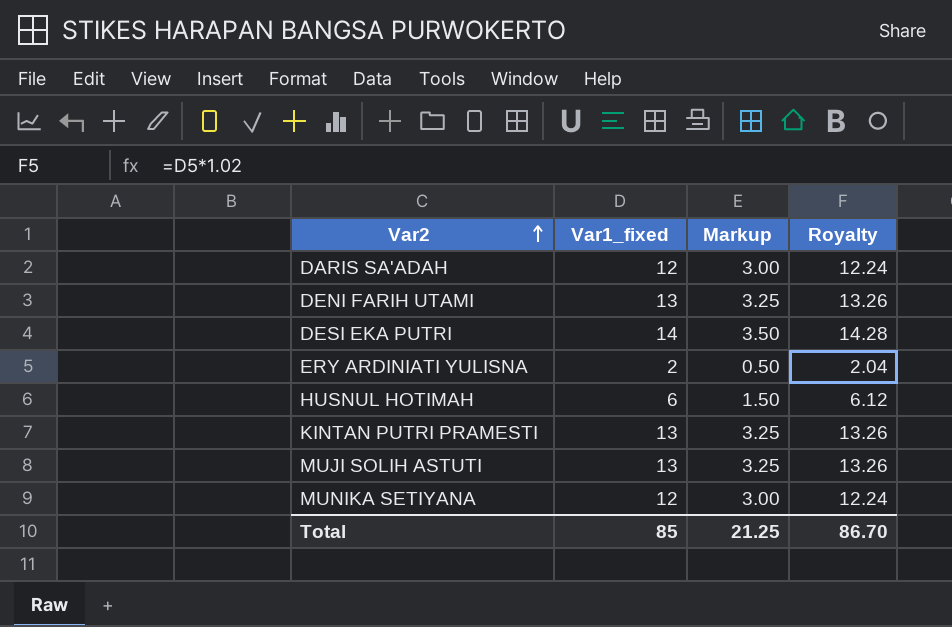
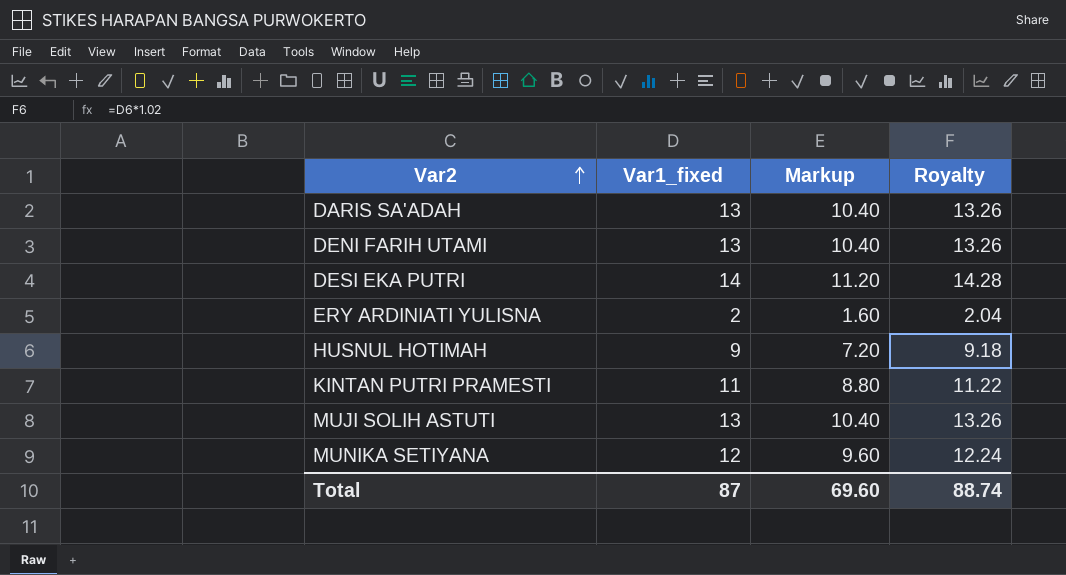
column Markup | formula: [Var1_fixed] * 0.25 -> [Var1_fixed] * 0.8
DARIS SA'ADAH | Var1_fixed: 12 -> 13
DARIS SA'ADAH | Royalty: 12.24 -> 13.26
HUSNUL HOTIMAH | Var1_fixed: 6 -> 9
HUSNUL HOTIMAH | Royalty: 6.12 -> 9.18
KINTAN PUTRI PRAMESTI | Var1_fixed: 13 -> 11
KINTAN PUTRI PRAMESTI | Royalty: 13.26 -> 11.22
Total | Var1_fixed: 85 -> 87
Total | Markup: 21.25 -> 69.60
Total | Royalty: 86.70 -> 88.74

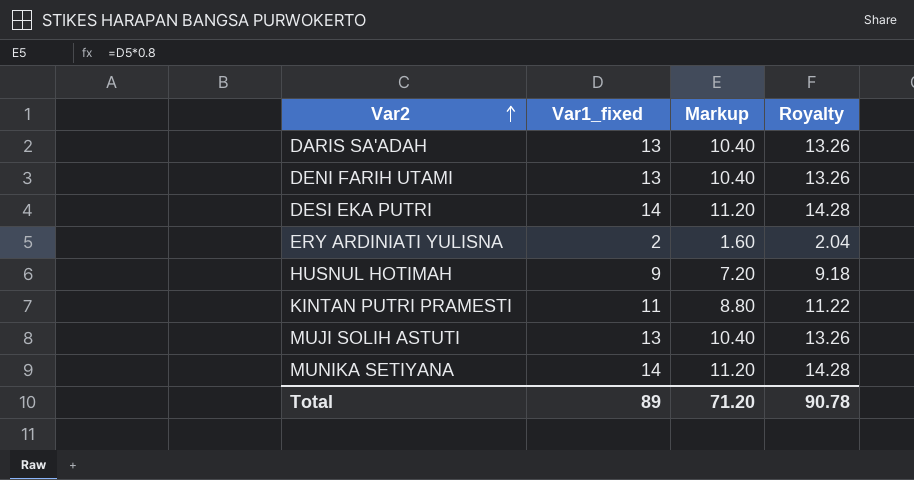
MUNIKA SETIYANA | Var1_fixed: 12 -> 14
MUNIKA SETIYANA | Markup: 9.60 -> 11.20
MUNIKA SETIYANA | Royalty: 12.24 -> 14.28
Total | Var1_fixed: 87 -> 89
Total | Markup: 69.60 -> 71.20
Total | Royalty: 88.74 -> 90.78

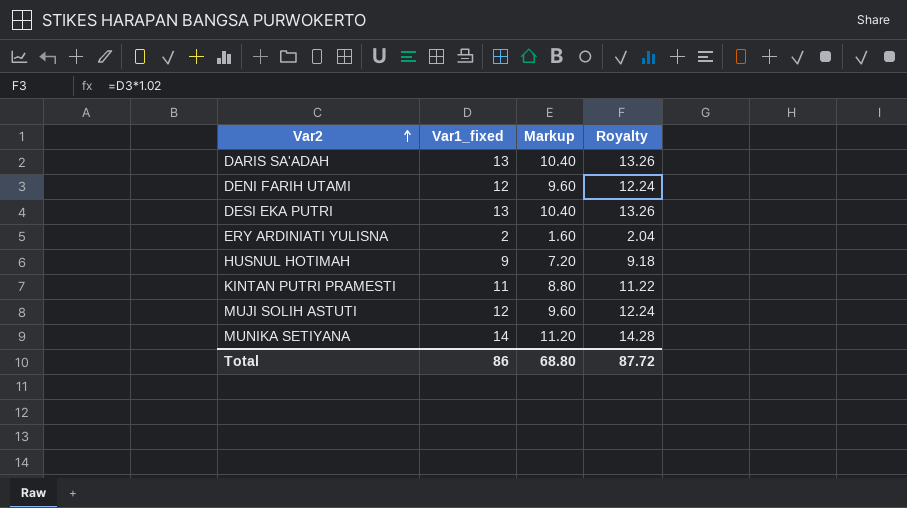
DENI FARIH UTAMI | Var1_fixed: 13 -> 12
DENI FARIH UTAMI | Markup: 10.40 -> 9.60
DENI FARIH UTAMI | Royalty: 13.26 -> 12.24
DESI EKA PUTRI | Var1_fixed: 14 -> 13
DESI EKA PUTRI | Markup: 11.20 -> 10.40
DESI EKA PUTRI | Royalty: 14.28 -> 13.26
MUJI SOLIH ASTUTI | Var1_fixed: 13 -> 12
MUJI SOLIH ASTUTI | Markup: 10.40 -> 9.60
MUJI SOLIH ASTUTI | Royalty: 13.26 -> 12.24
Total | Var1_fixed: 89 -> 86
Total | Markup: 71.20 -> 68.80
Total | Royalty: 90.78 -> 87.72

